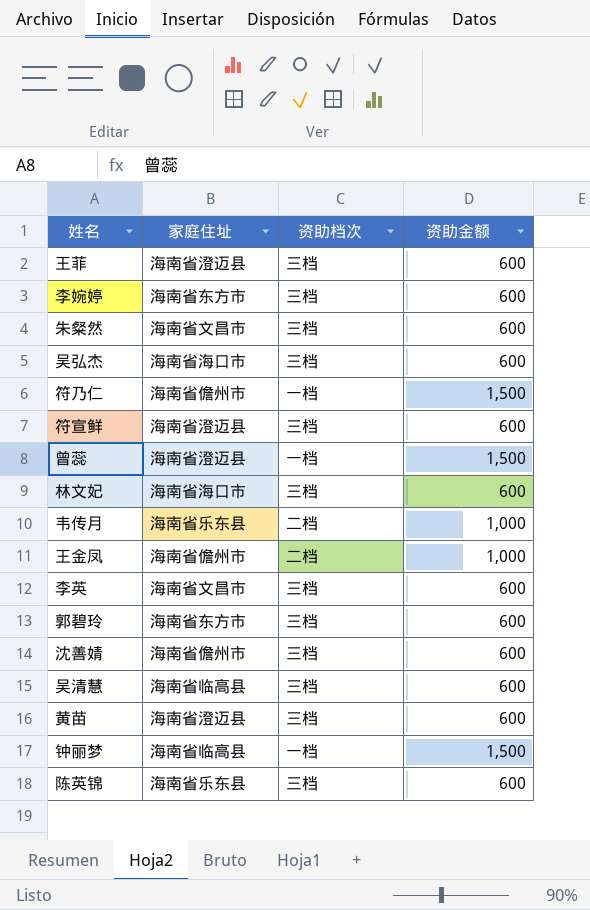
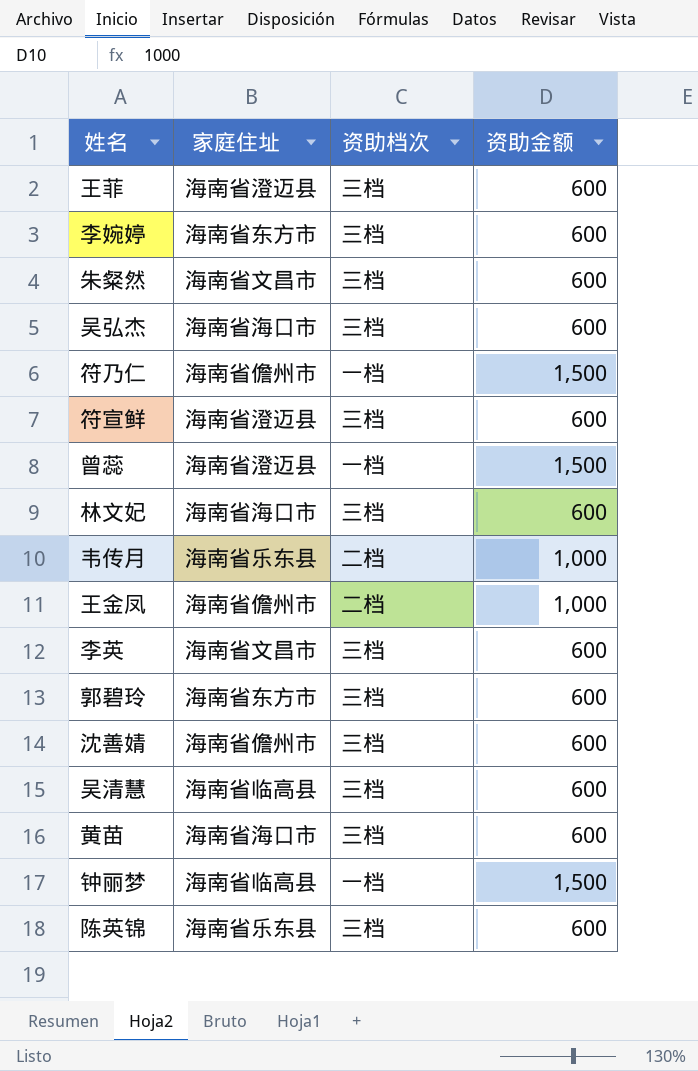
黄苗 | 家庭住址: 海南省澄迈县 -> 海南省海口市

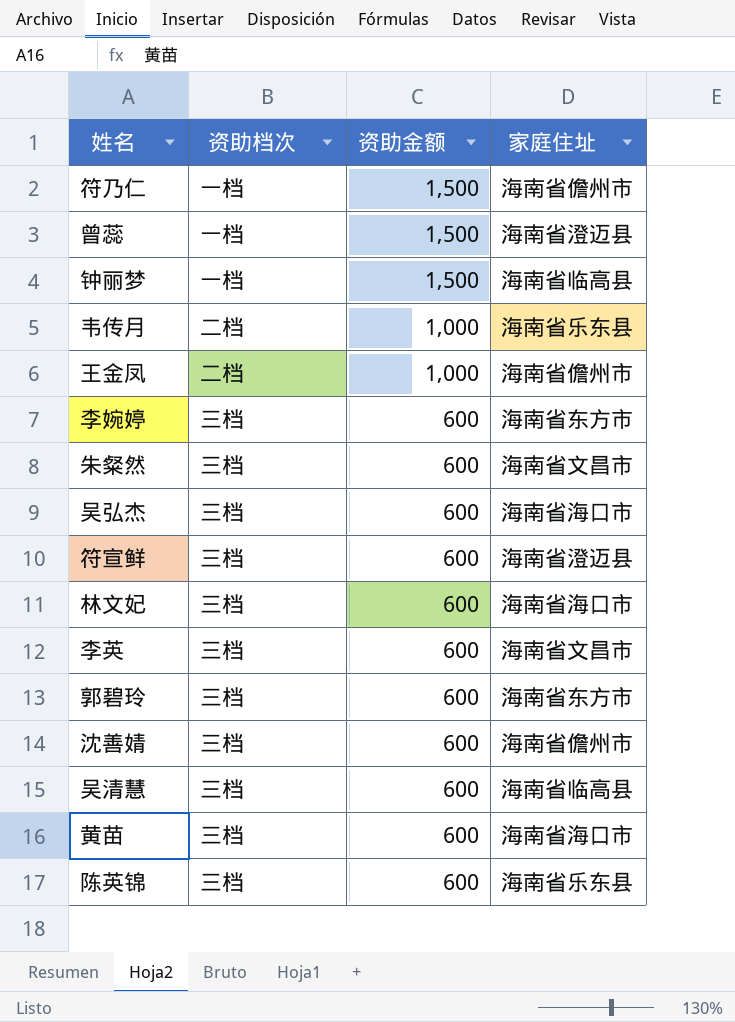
row order: none -> 资助金额 descending
column 家庭住址 | position: 2 -> 4
row 王菲: 海南省澄迈县 | 三档 | 600 -> none

